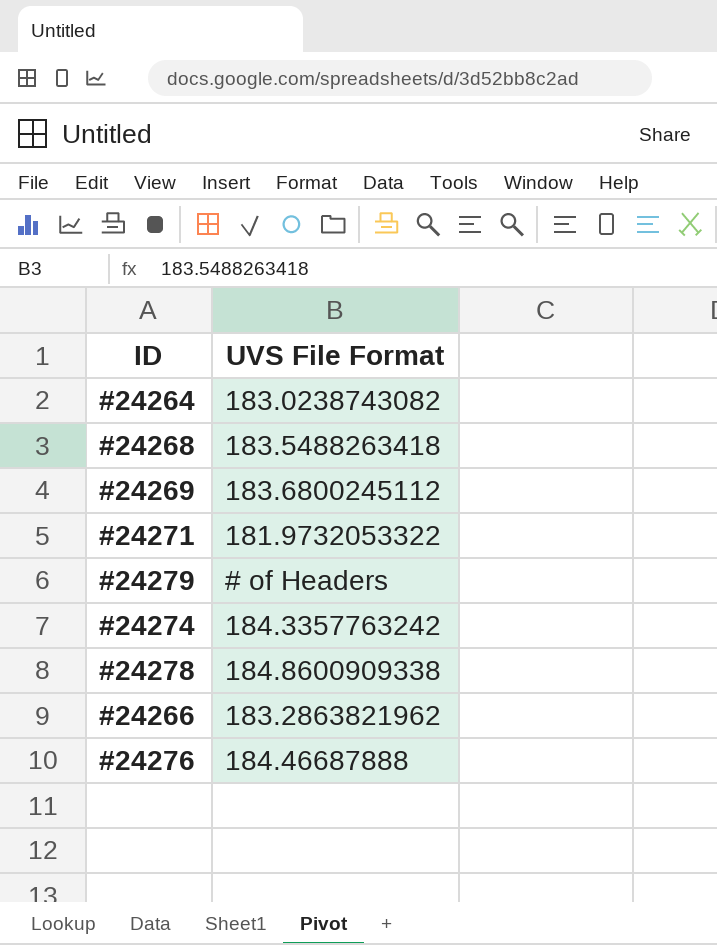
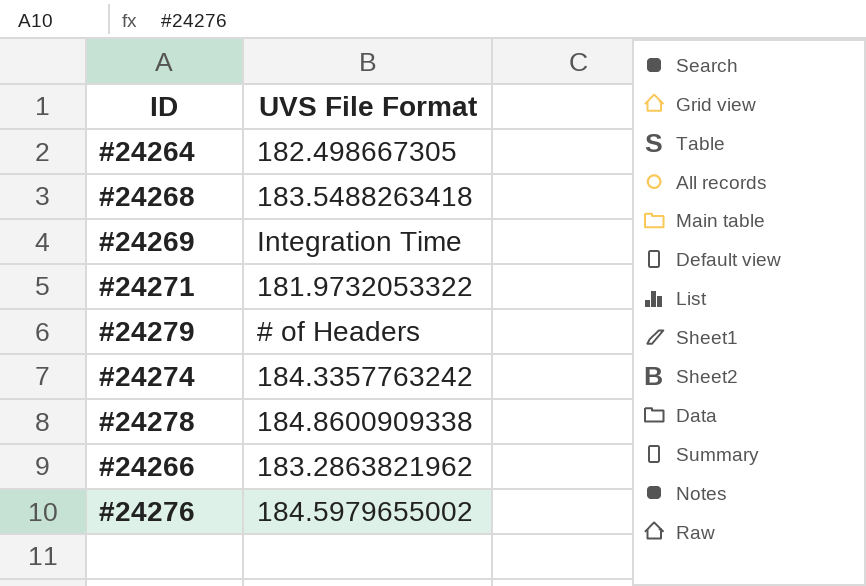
#24264 | UVS File Format: 183.0238743082 -> 182.498667305
#24269 | UVS File Format: 183.6800245112 -> Integration Time
#24276 | UVS File Format: 184.46687888 -> 184.5979655002

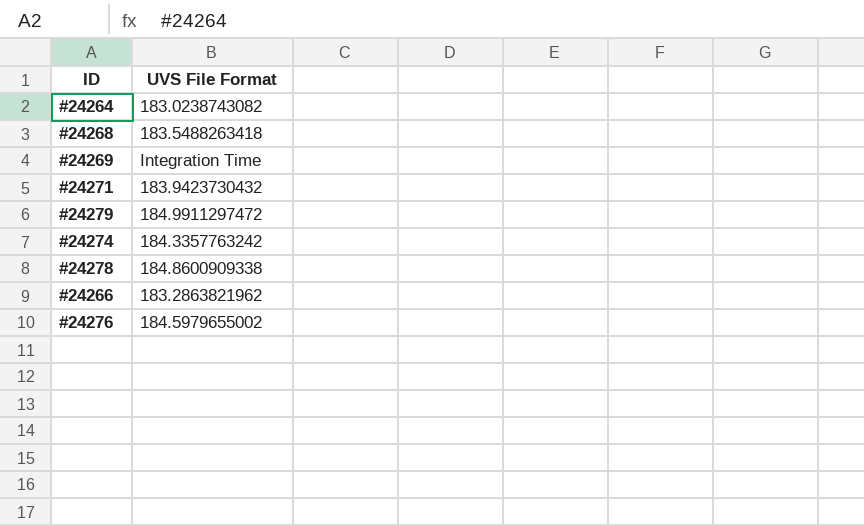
#24264 | UVS File Format: 182.498667305 -> 183.0238743082
#24271 | UVS File Format: 181.9732053322 -> 183.9423730432
#24279 | UVS File Format: # of Headers -> 184.9911297472

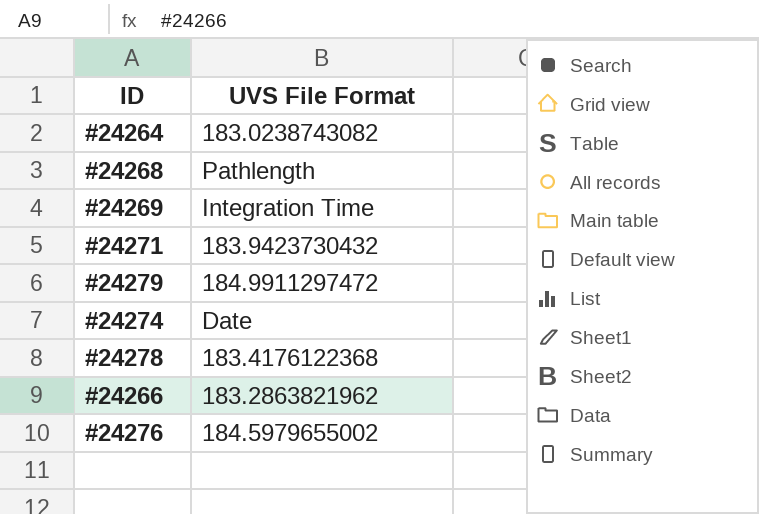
#24268 | UVS File Format: 183.5488263418 -> Pathlength
#24274 | UVS File Format: 184.3357763242 -> Date
#24278 | UVS File Format: 184.8600909338 -> 183.4176122368

